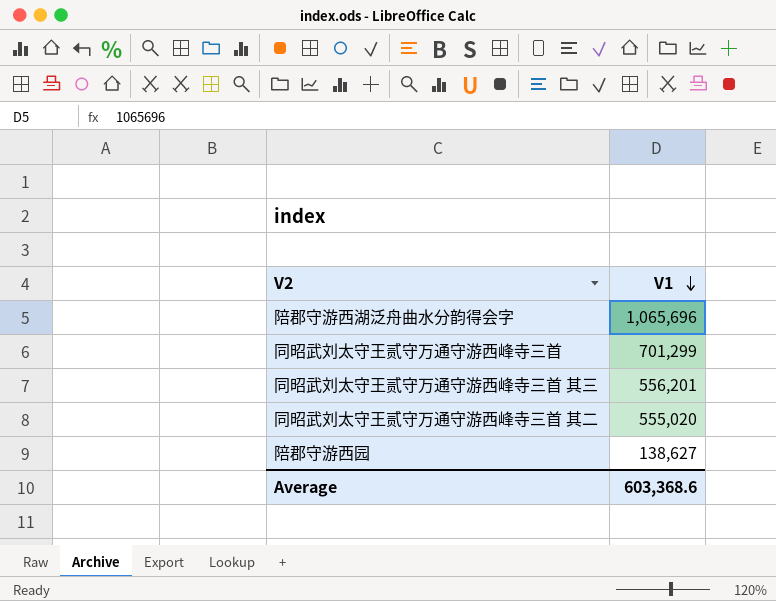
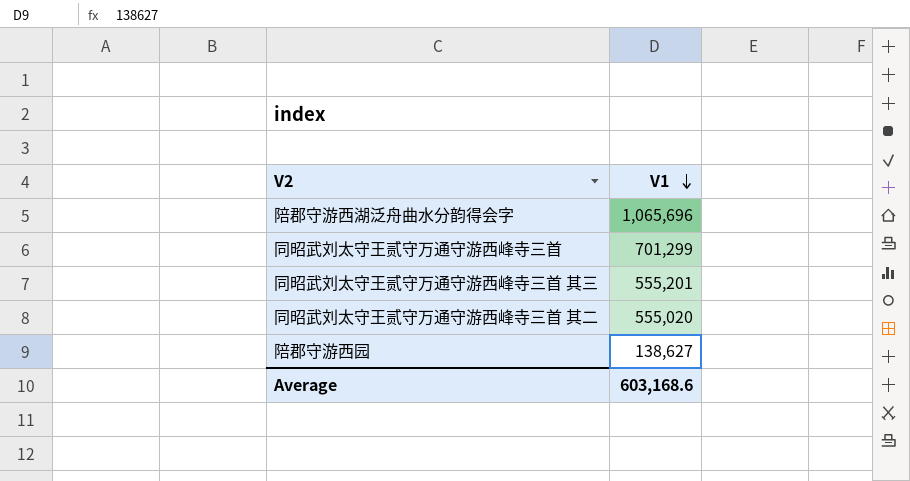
同昭武刘太守王贰守万通守游西峰寺三首 其三 | V1: 556,201 -> 555,201
Average | V1: 603,368.6 -> 603,168.6

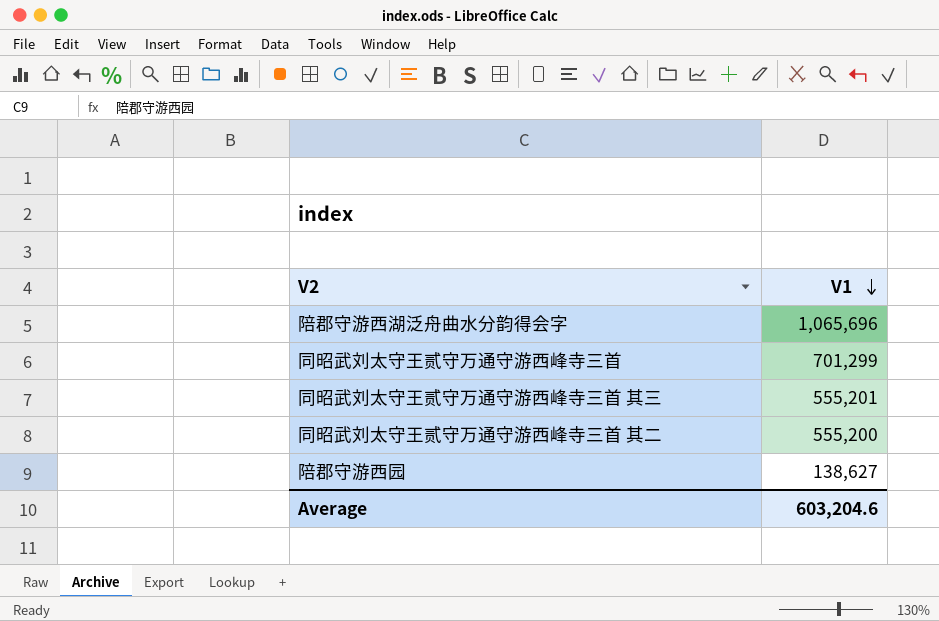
同昭武刘太守王贰守万通守游西峰寺三首 其二 | V1: 555,020 -> 555,200
Average | V1: 603,168.6 -> 603,204.6

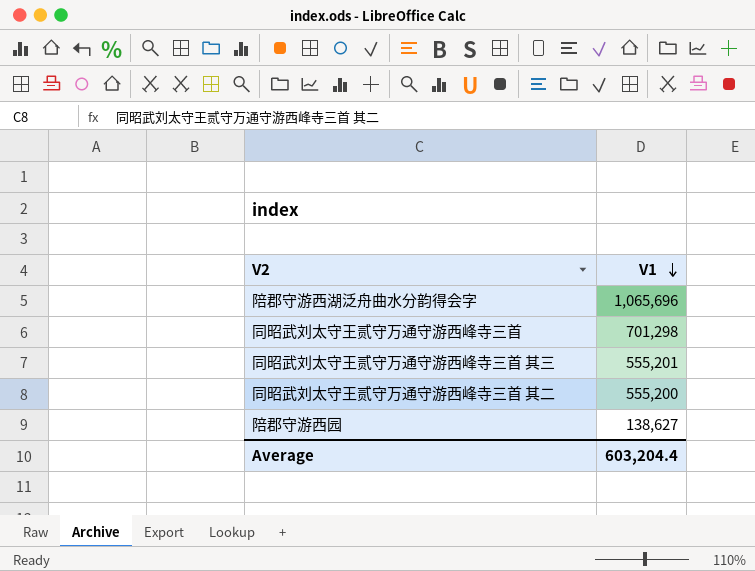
同昭武刘太守王贰守万通守游西峰寺三首 | V1: 701,299 -> 701,298
Average | V1: 603,204.6 -> 603,204.4

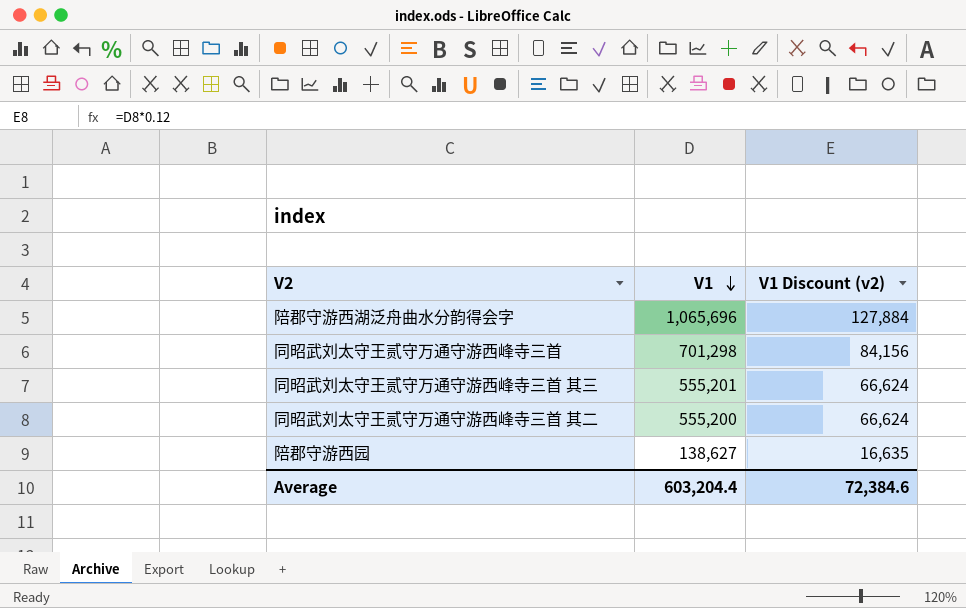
column V1 Discount (v2) | formula: none -> [V1] * 0.12

